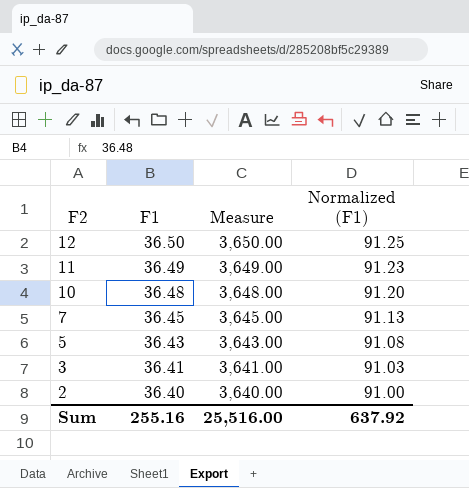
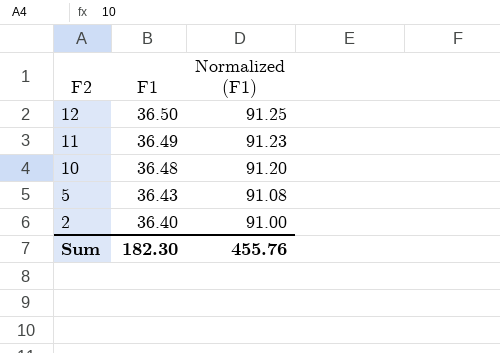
column Measure | formula: [F1] * 100 -> none
row 7: 36.45 | 3,645.00 | 91.13 -> none
row 3: 36.41 | 3,641.00 | 91.03 -> none
Sum | F1: 255.16 -> 182.30
Sum | Normalized (F1): 637.92 -> 455.76

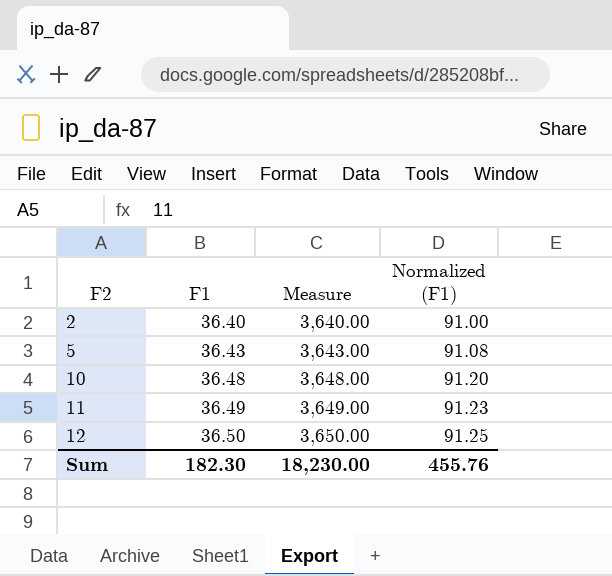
row order: F2 descending -> F2 ascending
column Measure | formula: none -> [F1] * 100

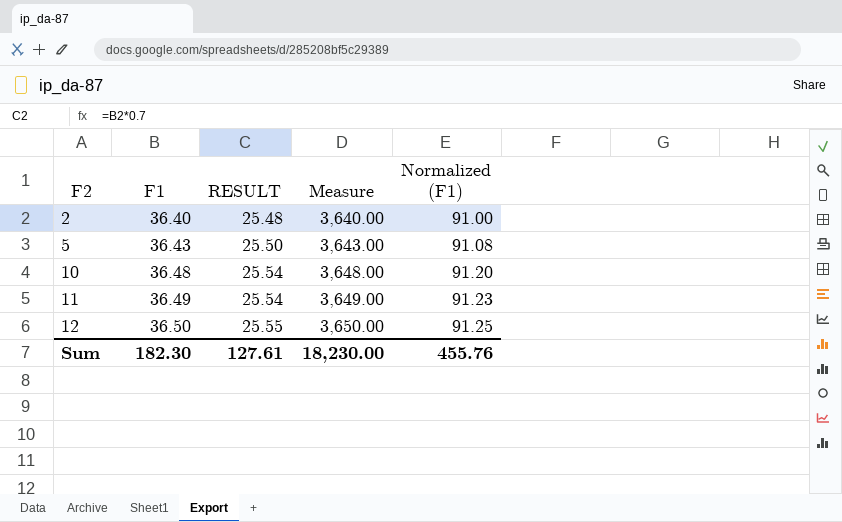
column RESULT | formula: none -> [F1] * 0.7

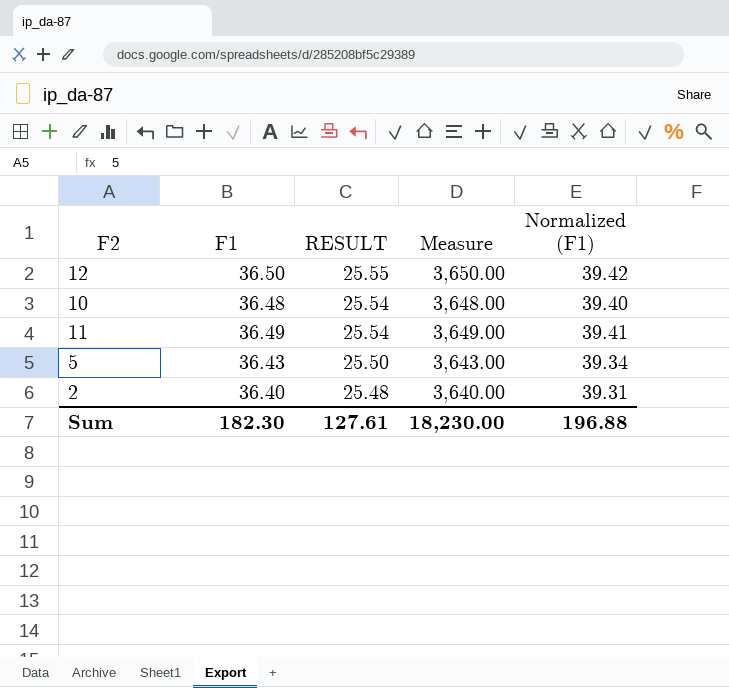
row order: F2 ascending -> RESULT descending
column Normalized (F1) | formula: [F1] * 2.5 -> [F1] * 1.08
Sum | Normalized (F1): 455.76 -> 196.88

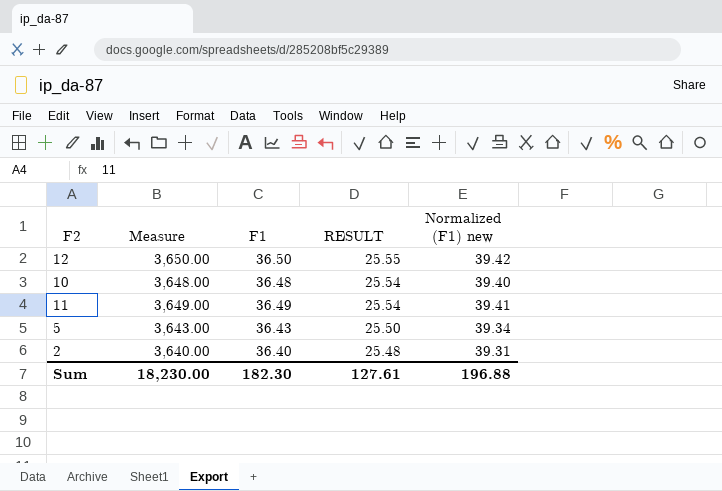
column Measure | position: 4 -> 2
column name: Normalized (F1) -> Normalized (F1) new

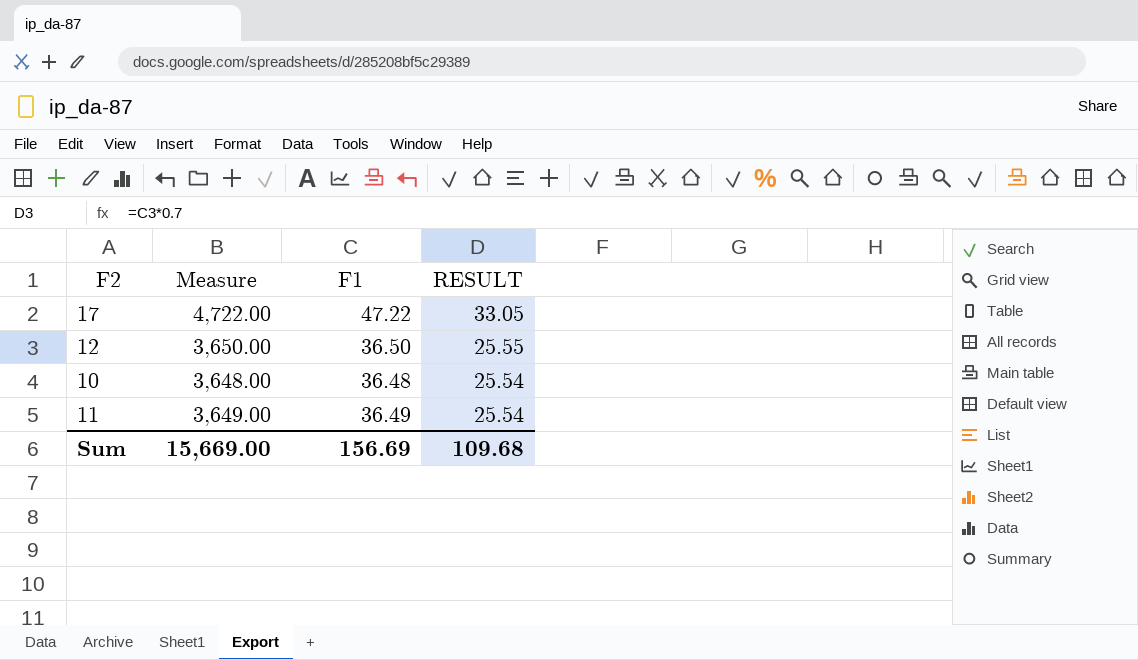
column Normalized (F1) new | formula: [F1] * 1.08 -> none
row 5: 3,643.00 | 36.43 | 25.50 | 39.34 -> none
row 2: 3,640.00 | 36.40 | 25.48 | 39.31 -> none
row 17: none -> 4,722.00 | 47.22 | 33.05
Sum | Measure: 18,230.00 -> 15,669.00
Sum | F1: 182.30 -> 156.69
Sum | RESULT: 127.61 -> 109.68

